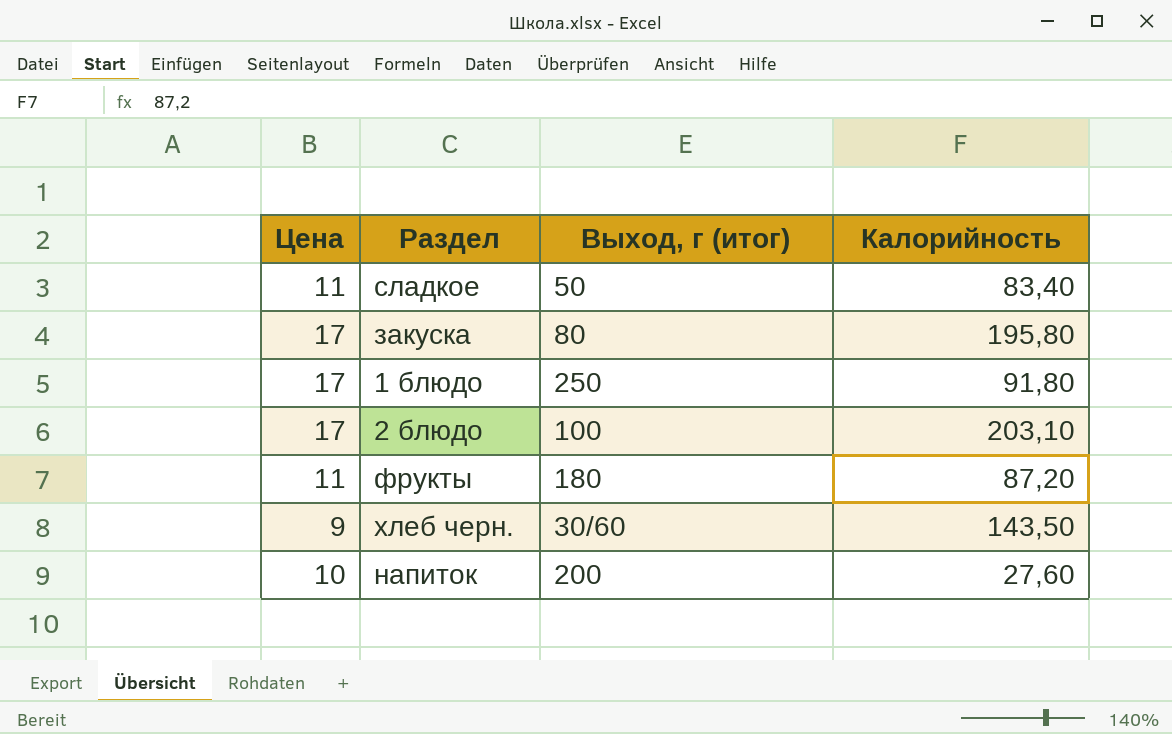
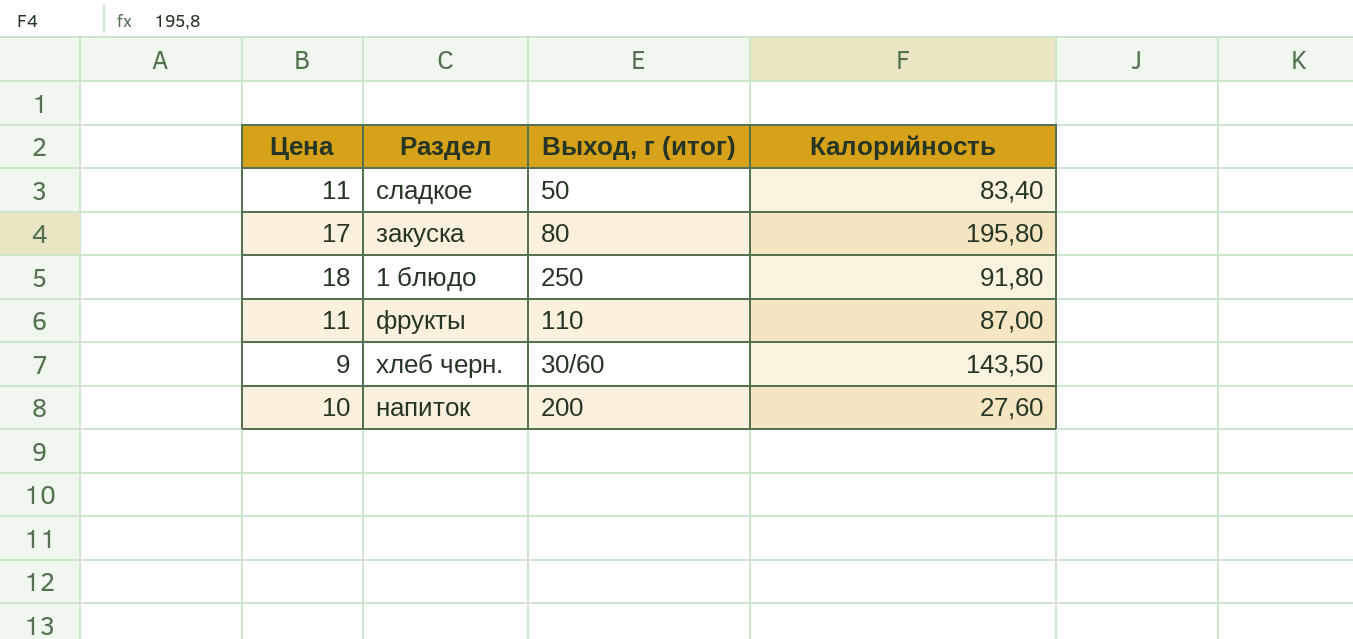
row 2 блюдо: 17 | 100 | 203,10 -> none
1 блюдо | Цена: 17 -> 18
фрукты | Выход, г (итог): 180 -> 110
фрукты | Калорийность: 87,20 -> 87,00

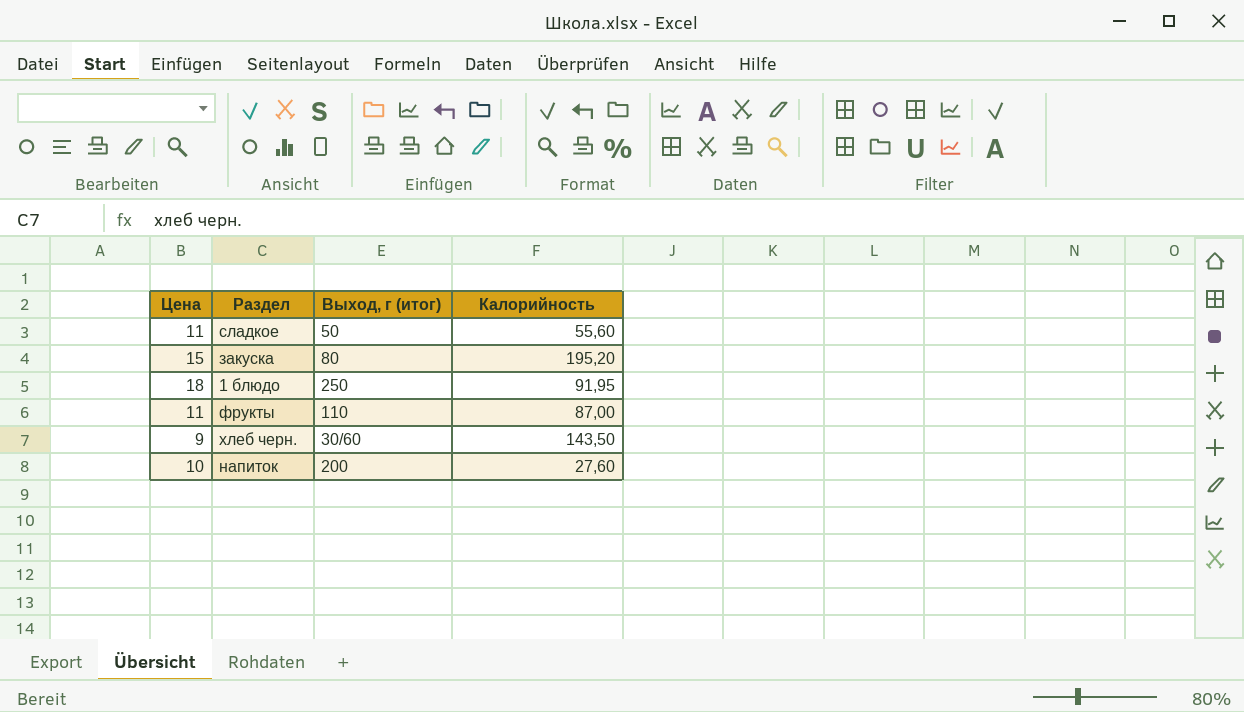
сладкое | Калорийность: 83,40 -> 55,60
закуска | Цена: 17 -> 15
закуска | Калорийность: 195,80 -> 195,20
1 блюдо | Калорийность: 91,80 -> 91,95

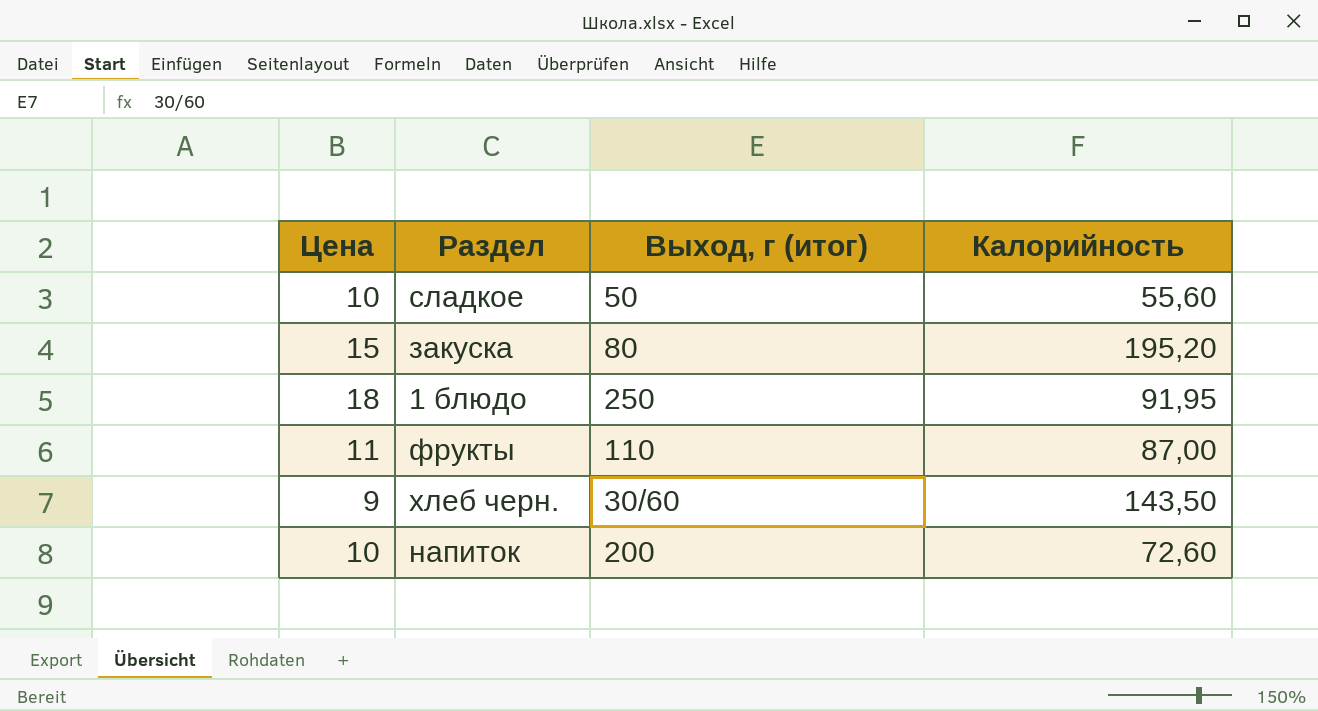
сладкое | Цена: 11 -> 10
напиток | Калорийность: 27,60 -> 72,60

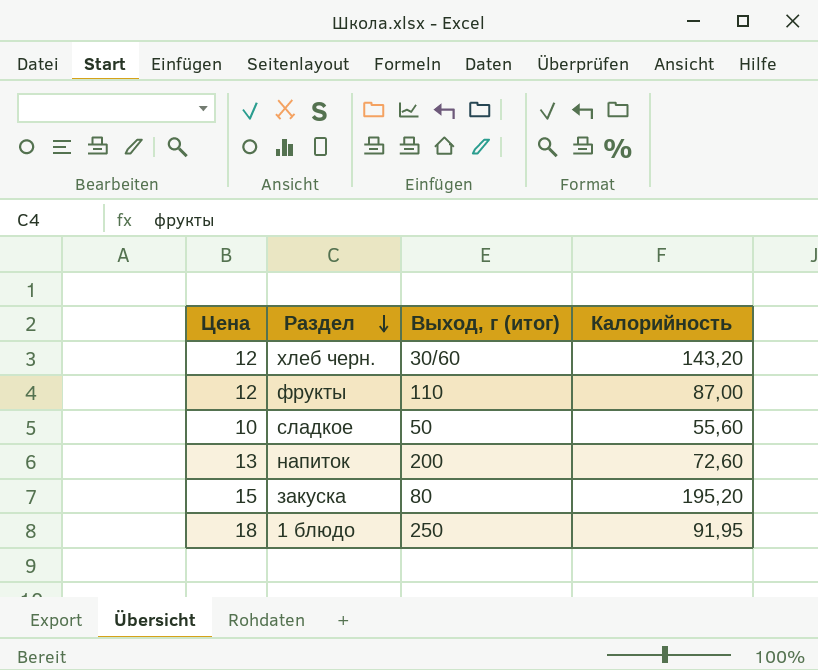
row order: none -> Раздел descending
хлеб черн. | Цена: 9 -> 12
хлеб черн. | Калорийность: 143,50 -> 143,20
фрукты | Цена: 11 -> 12
напиток | Цена: 10 -> 13

